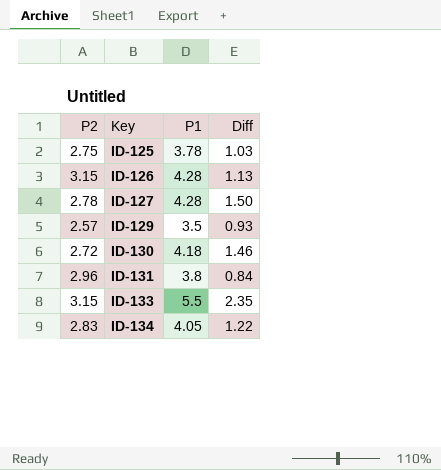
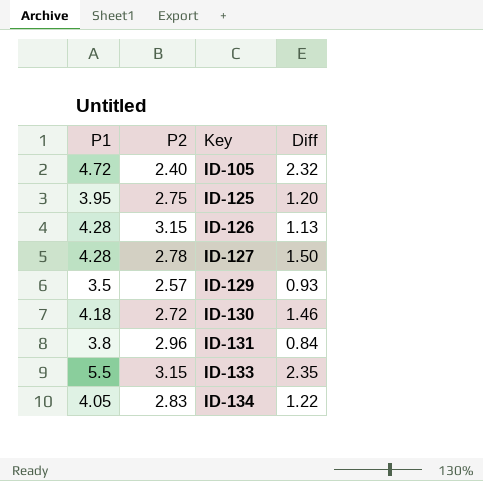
column P1 | position: 3 -> 1
row ID-105: none -> 4.72 | 2.40 | 2.32
ID-125 | P1: 3.78 -> 3.95
ID-125 | Diff: 1.03 -> 1.20

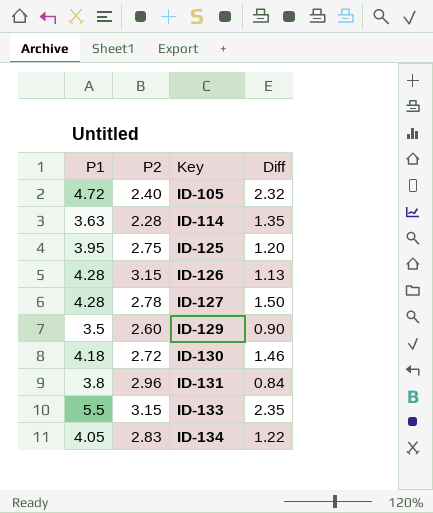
row ID-114: none -> 3.63 | 2.28 | 1.35
ID-129 | P2: 2.57 -> 2.60
ID-129 | Diff: 0.93 -> 0.90

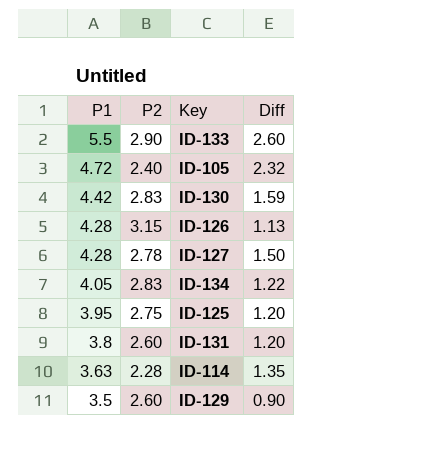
row order: Key ascending -> P1 descending
ID-133 | P2: 3.15 -> 2.90
ID-133 | Diff: 2.35 -> 2.60
ID-130 | P1: 4.18 -> 4.42
ID-130 | P2: 2.72 -> 2.83
ID-130 | Diff: 1.46 -> 1.59
ID-131 | P2: 2.96 -> 2.60
ID-131 | Diff: 0.84 -> 1.20

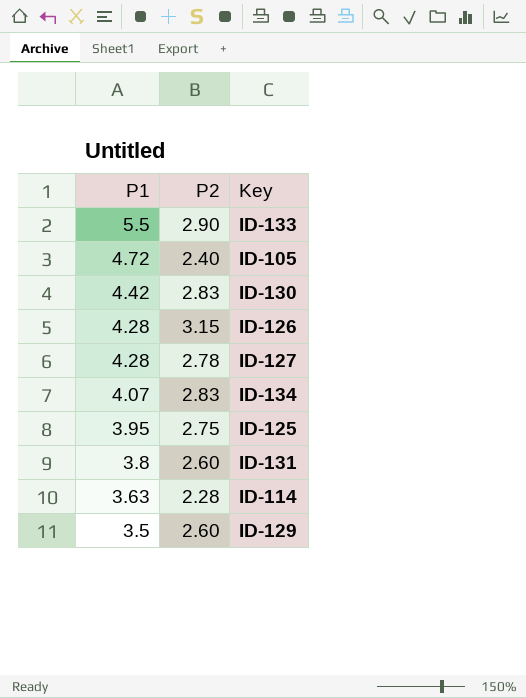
column Diff | formula: [P1] - [P2] -> none
ID-134 | P1: 4.05 -> 4.07

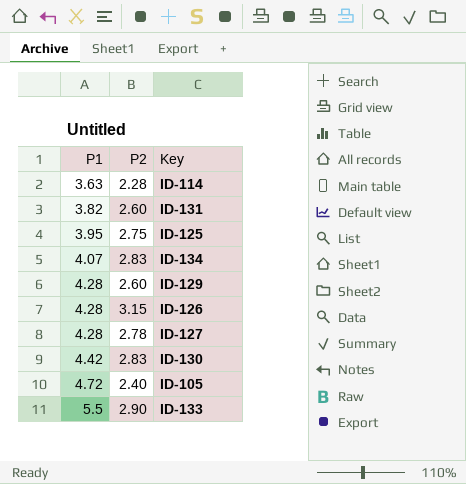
row order: P1 descending -> P1 ascending
ID-131 | P1: 3.8 -> 3.82
ID-129 | P1: 3.5 -> 4.28

